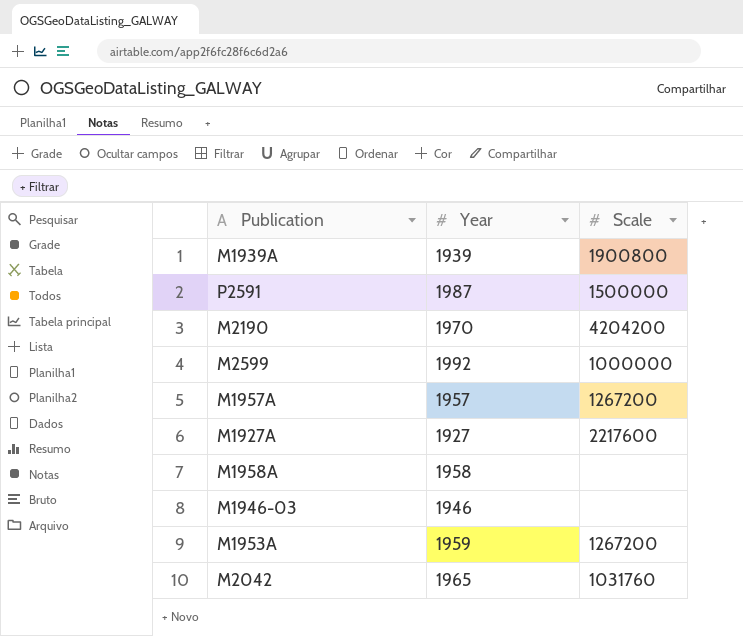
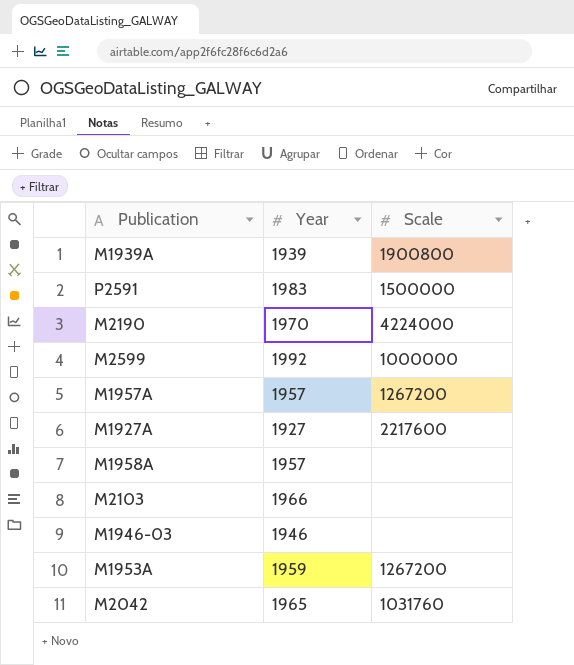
P2591 | Year: 1987 -> 1983
M2190 | Scale: 4204200 -> 4224000
M1958A | Year: 1958 -> 1957
row M2103: none -> 1966 | none

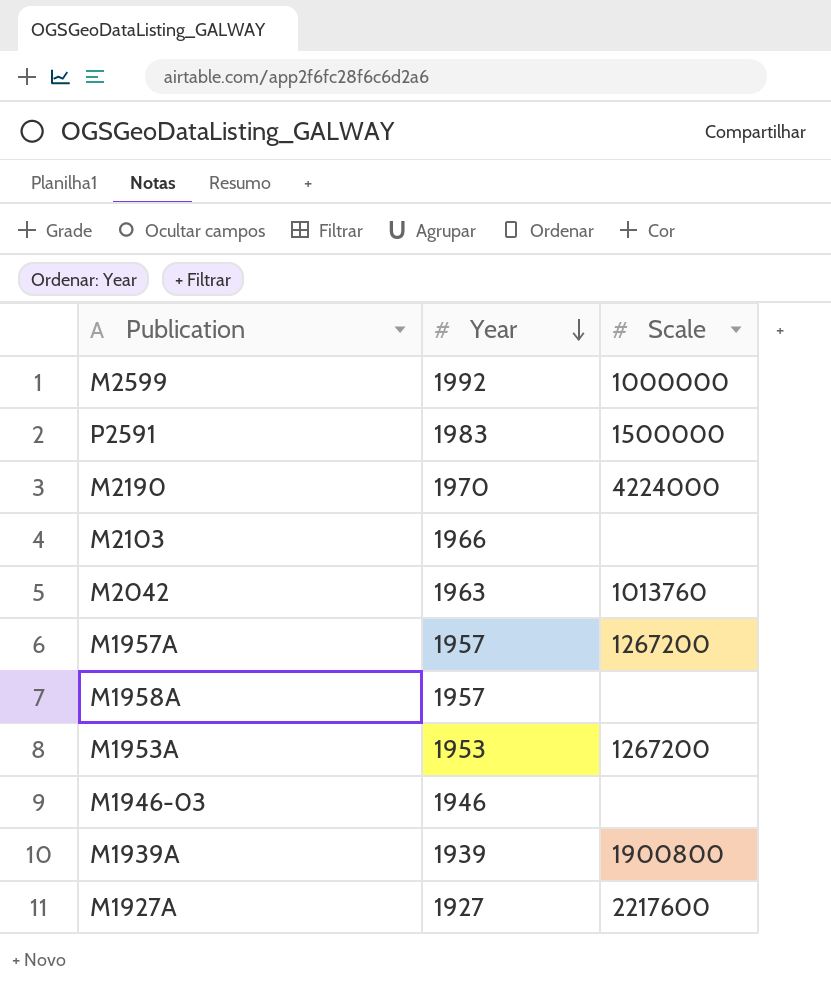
row order: none -> Year descending
M2042 | Year: 1965 -> 1963
M2042 | Scale: 1031760 -> 1013760
M1953A | Year: 1959 -> 1953

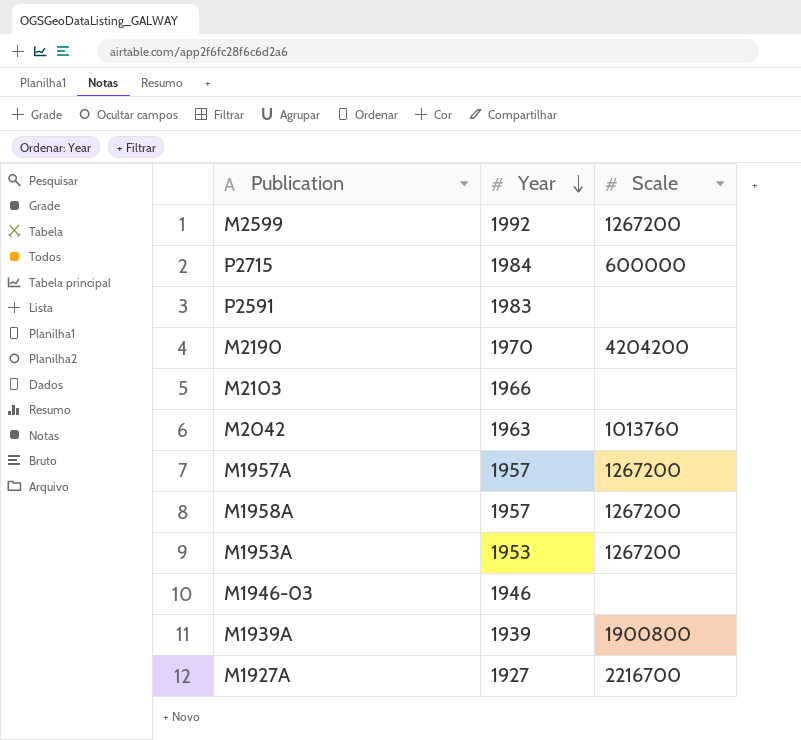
M2599 | Scale: 1000000 -> 1267200
row P2715: none -> 1984 | 600000
P2591 | Scale: 1500000 -> none
M2190 | Scale: 4224000 -> 4204200
M1958A | Scale: none -> 1267200
M1927A | Scale: 2217600 -> 2216700

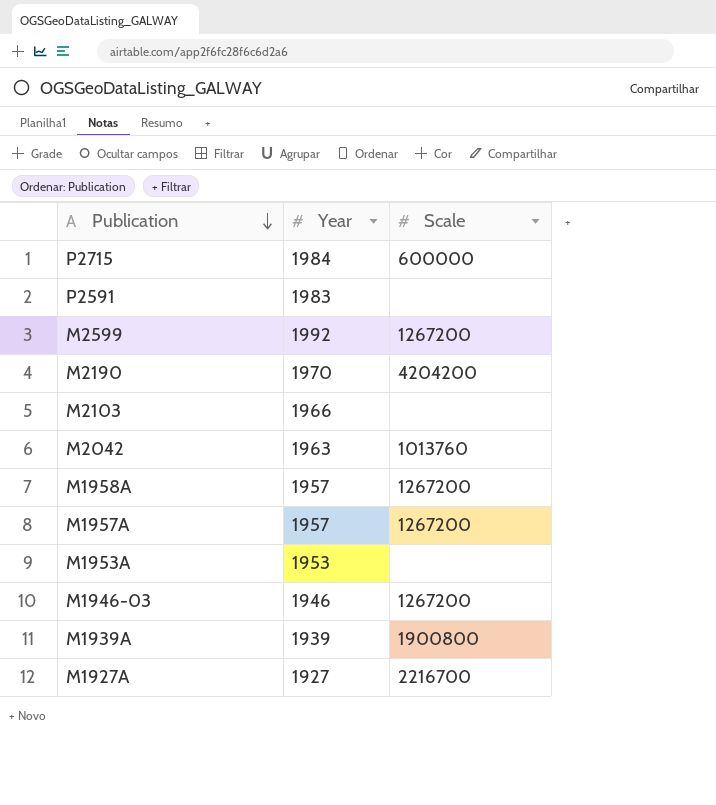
row order: Year descending -> Publication descending
M1953A | Scale: 1267200 -> none
M1946-03 | Scale: none -> 1267200

